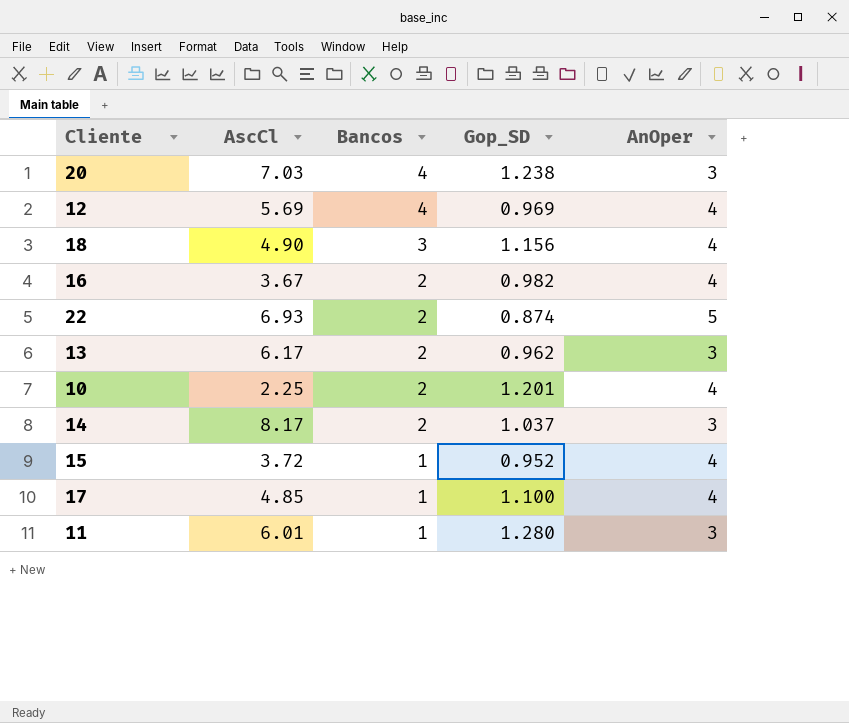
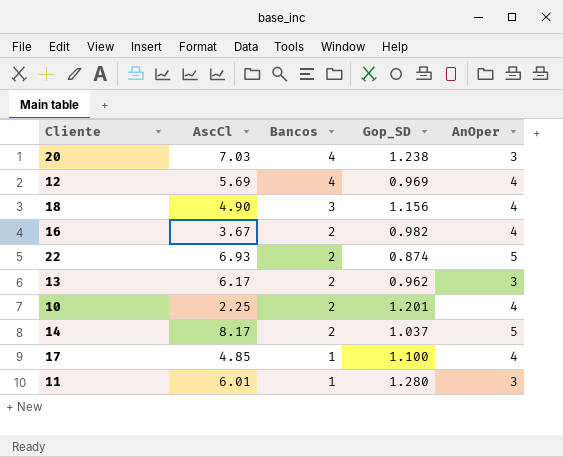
row 15: 3.72 | 1 | 0.952 | 4 -> none
14 | AnOper: 3 -> 5

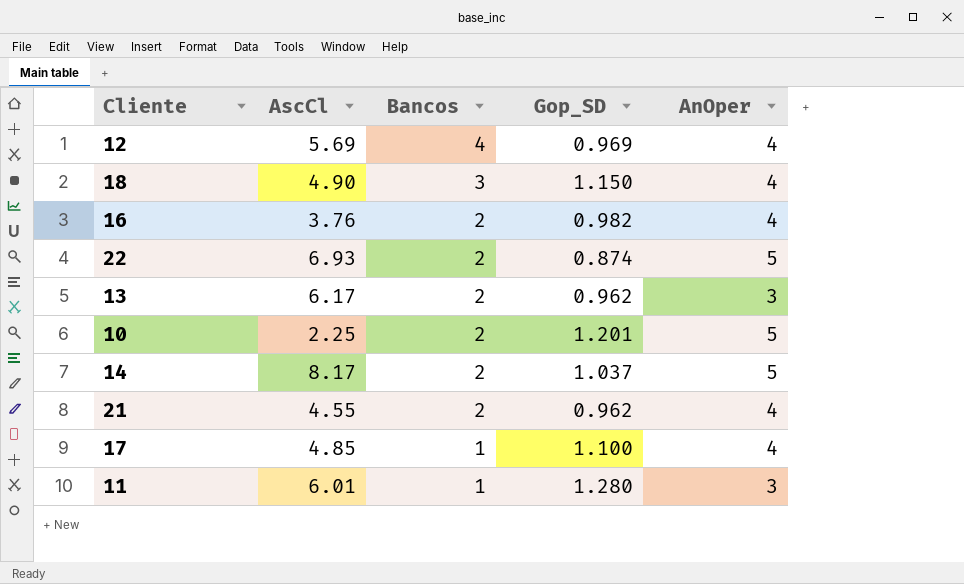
row 20: 7.03 | 4 | 1.238 | 3 -> none
18 | Gop_SD: 1.156 -> 1.150
16 | AscCl: 3.67 -> 3.76
10 | AnOper: 4 -> 5
row 21: none -> 4.55 | 2 | 0.962 | 4

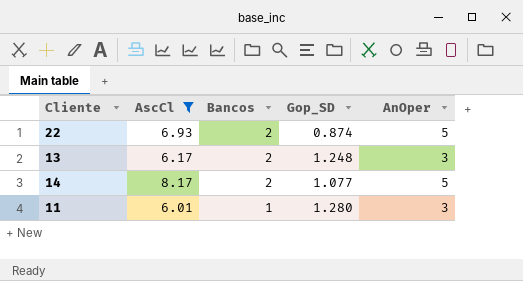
filter: none -> AscCl >= 6.01
13 | Gop_SD: 0.962 -> 1.248
14 | Gop_SD: 1.037 -> 1.077

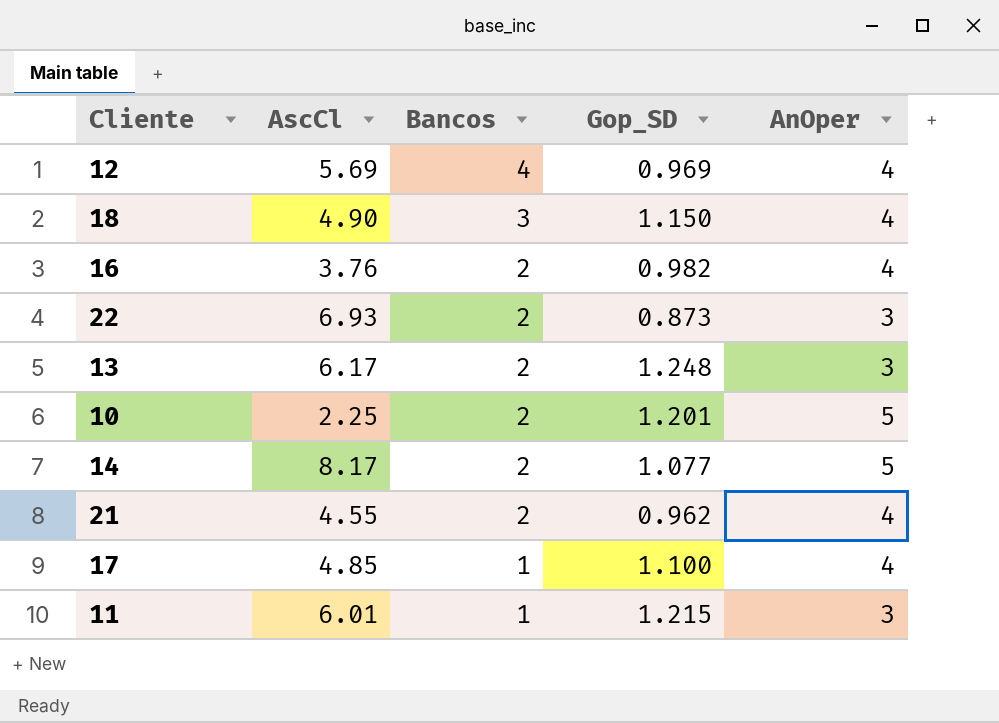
filter: AscCl >= 6.01 -> none
22 | Gop_SD: 0.874 -> 0.873
22 | AnOper: 5 -> 3
11 | Gop_SD: 1.280 -> 1.215

